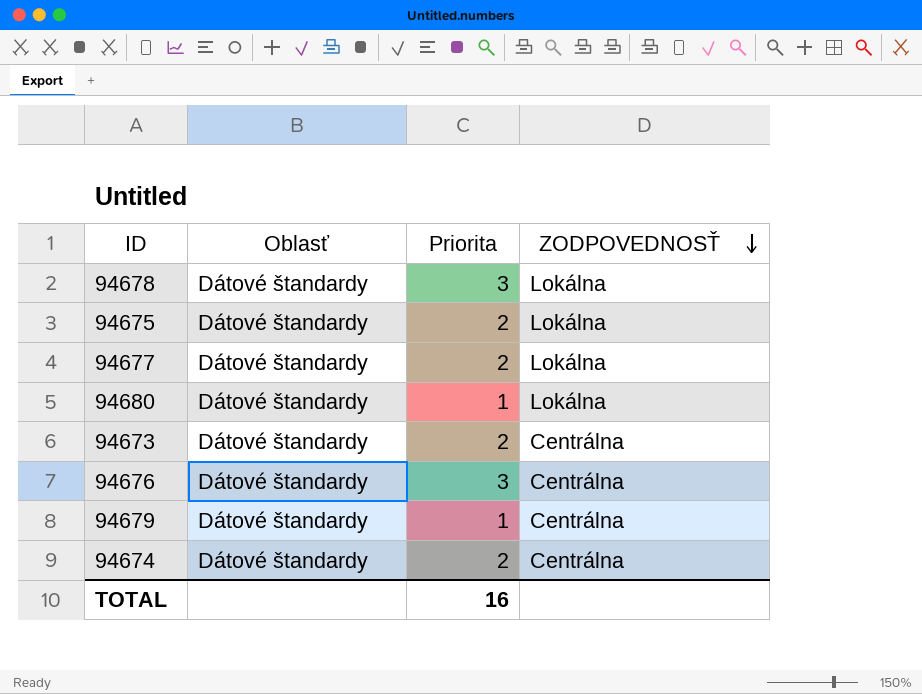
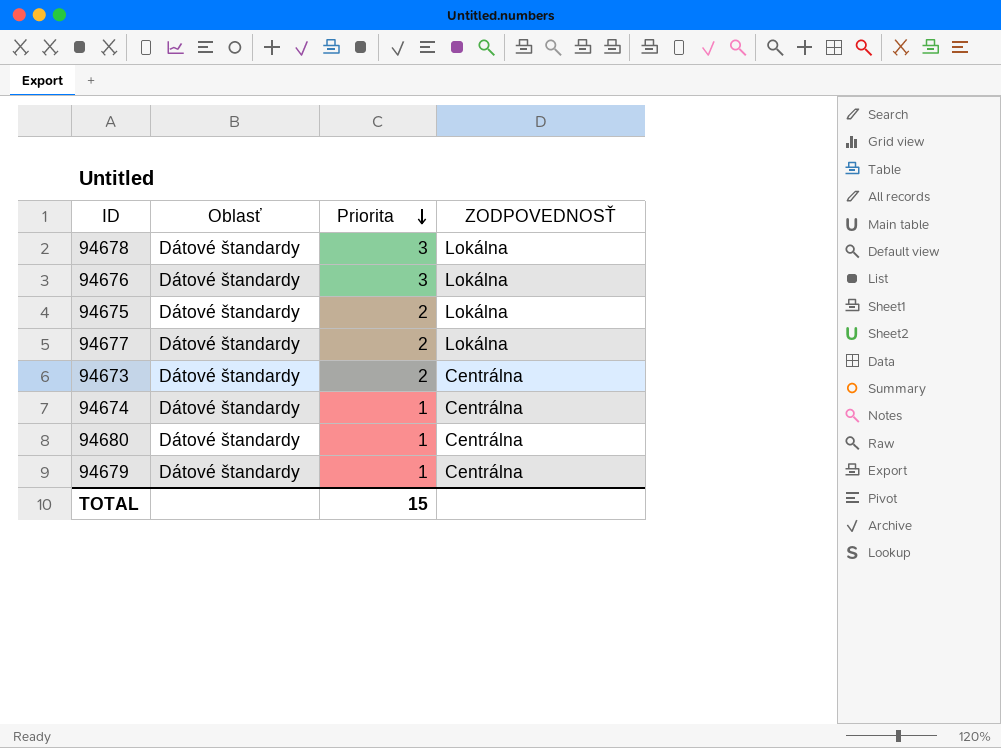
row order: ZODPOVEDNOSŤ descending -> Priorita descending
94676 | ZODPOVEDNOSŤ: Centrálna -> Lokálna
94674 | Priorita: 2 -> 1
94680 | ZODPOVEDNOSŤ: Lokálna -> Centrálna
TOTAL | Priorita: 16 -> 15

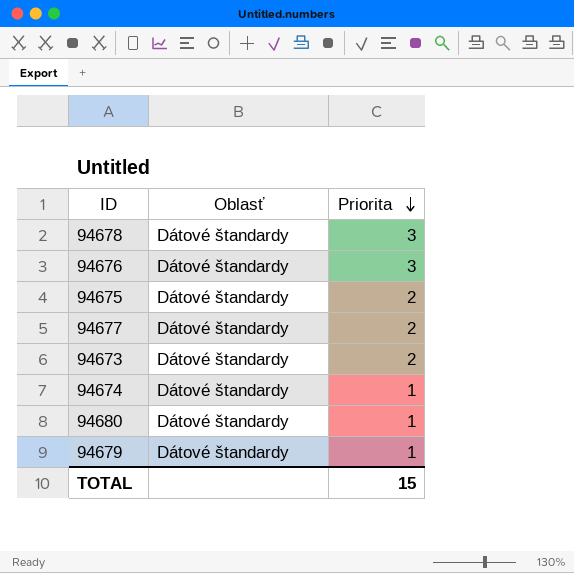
column ZODPOVEDNOSŤ | position: 4 -> none

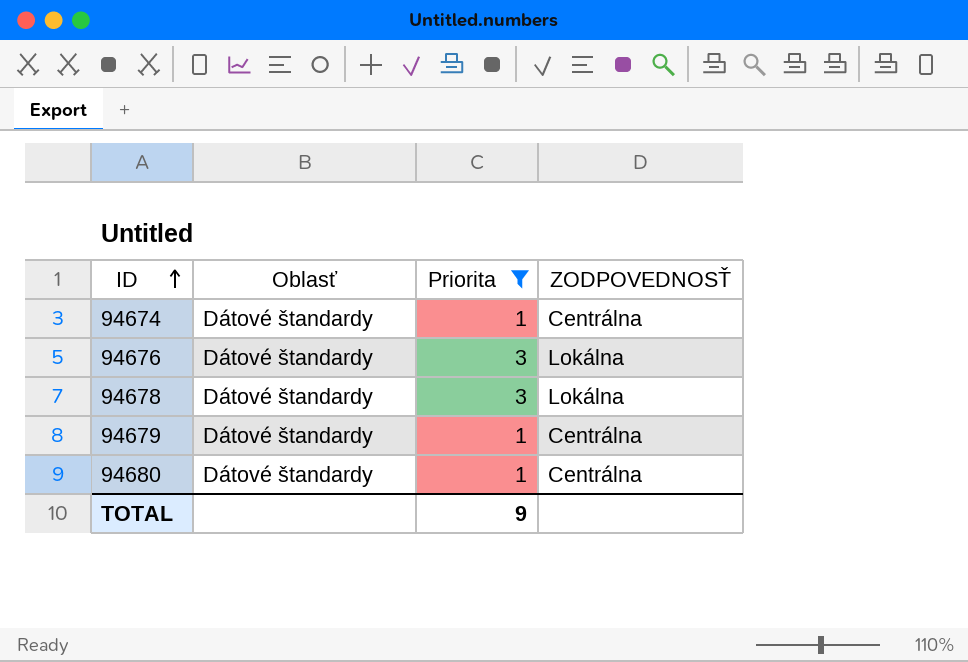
filter: none -> Priorita != 2
row order: Priorita descending -> ID ascending
column ZODPOVEDNOSŤ | position: none -> 4
TOTAL | Priorita: 15 -> 9

